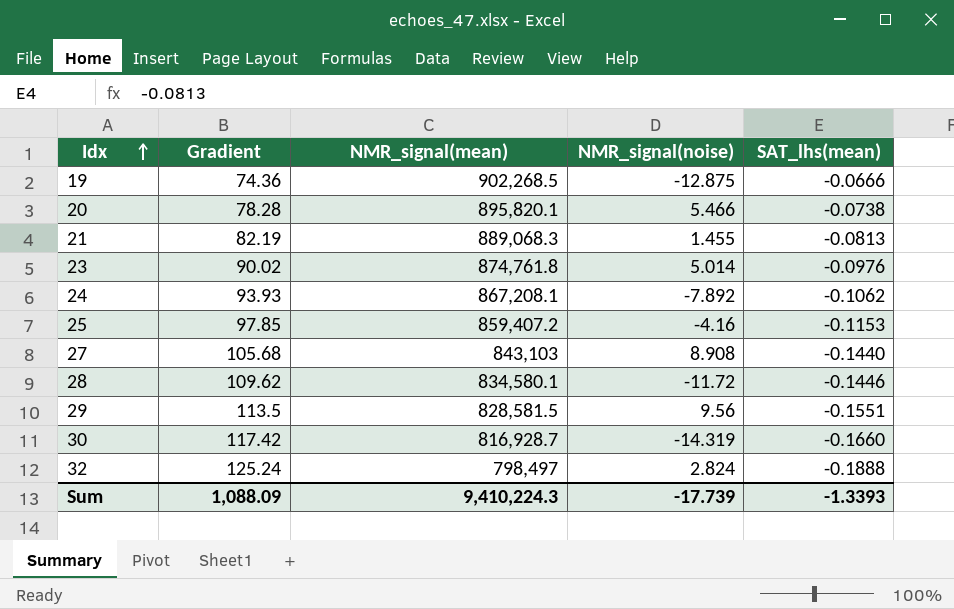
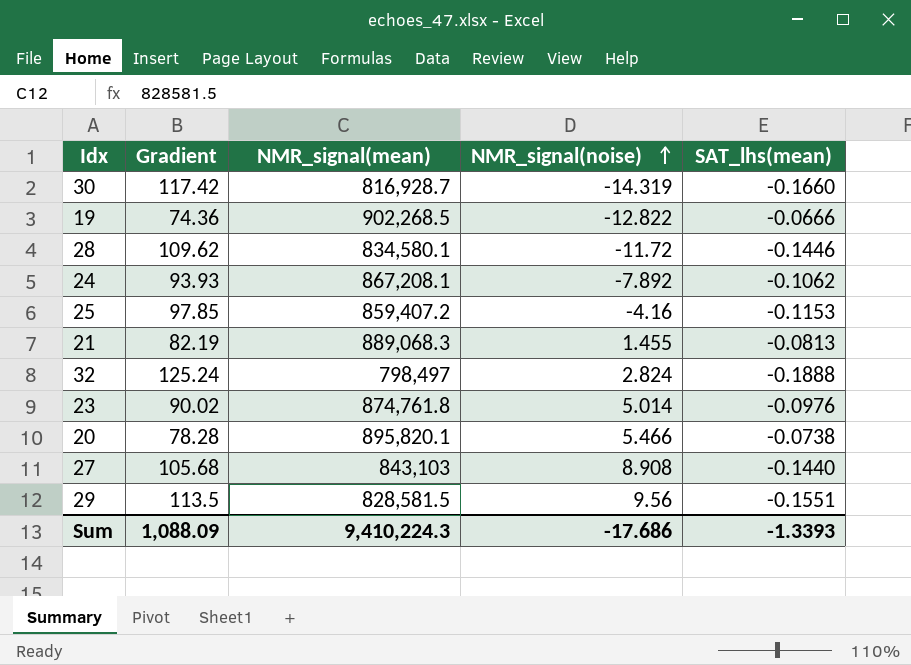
row order: Idx ascending -> NMR_signal(noise) ascending
19 | NMR_signal(noise): -12.875 -> -12.822
Sum | NMR_signal(noise): -17.739 -> -17.686

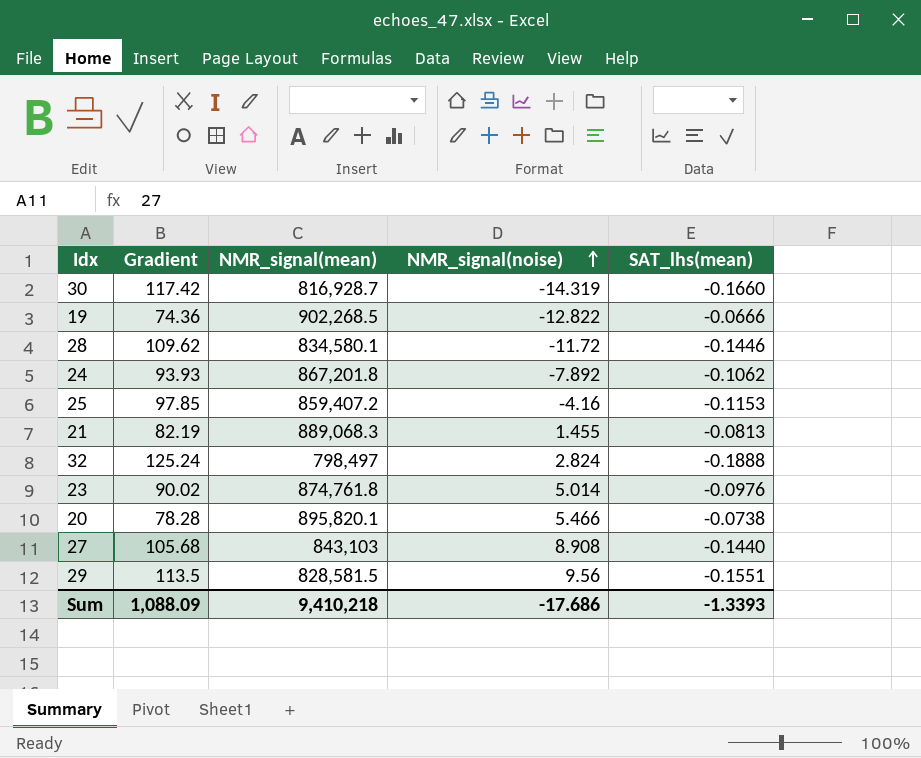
24 | NMR_signal(mean): 867,208.1 -> 867,201.8
Sum | NMR_signal(mean): 9,410,224.3 -> 9,410,218

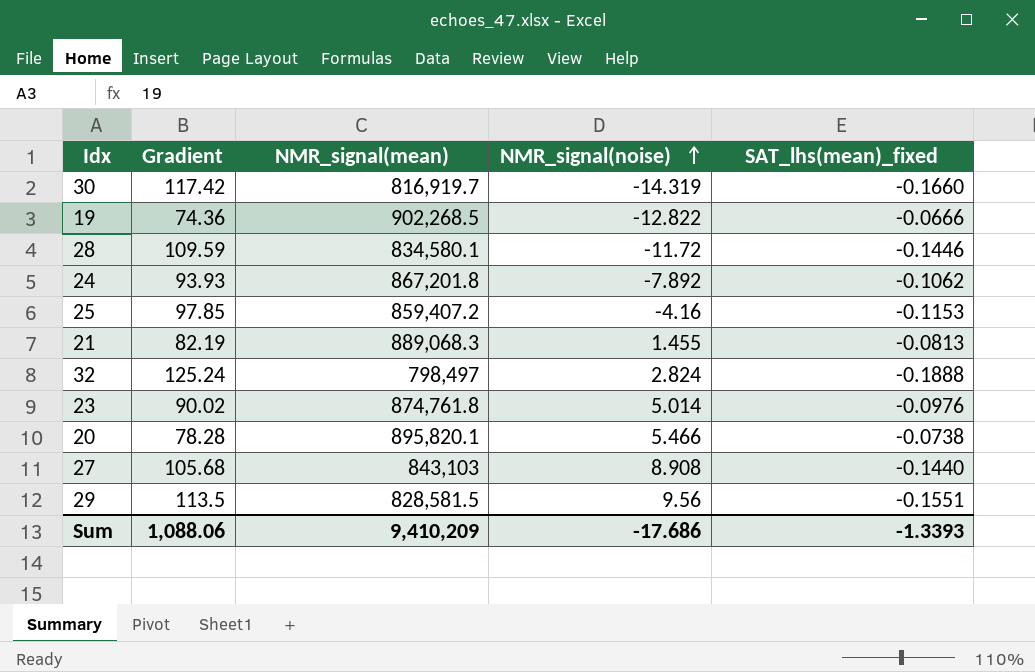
column name: SAT_lhs(mean) -> SAT_lhs(mean)_fixed
30 | NMR_signal(mean): 816,928.7 -> 816,919.7
28 | Gradient: 109.62 -> 109.59
Sum | Gradient: 1,088.09 -> 1,088.06
Sum | NMR_signal(mean): 9,410,218 -> 9,410,209

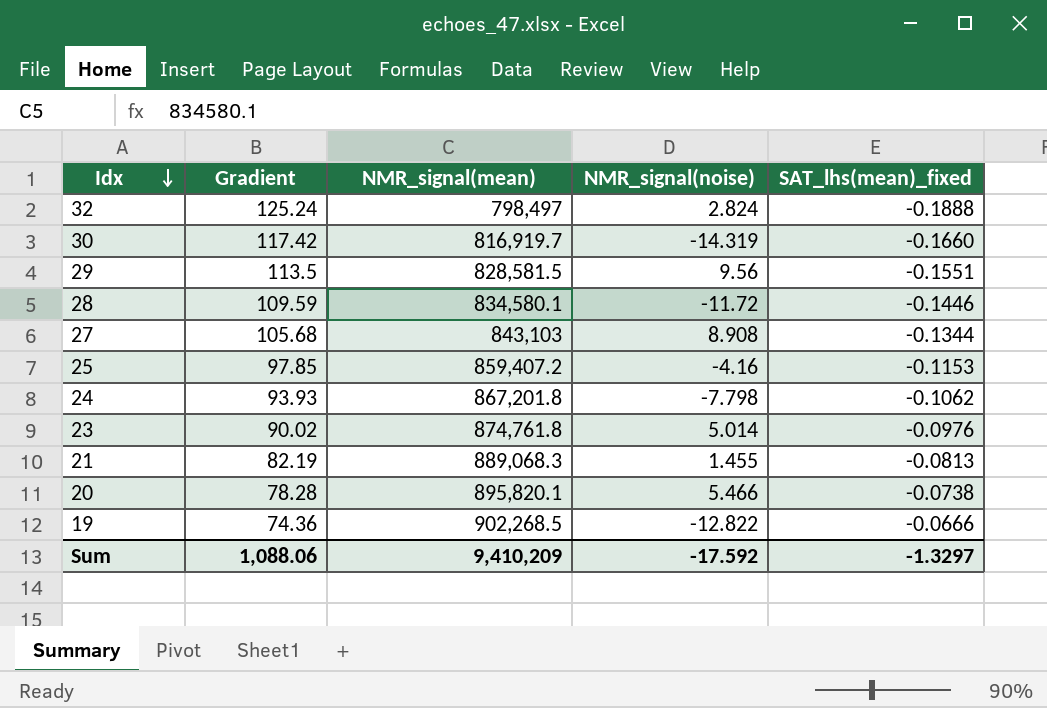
row order: NMR_signal(noise) ascending -> Idx descending
27 | SAT_lhs(mean)_fixed: -0.1440 -> -0.1344
24 | NMR_signal(noise): -7.892 -> -7.798
Sum | NMR_signal(noise): -17.686 -> -17.592
Sum | SAT_lhs(mean)_fixed: -1.3393 -> -1.3297

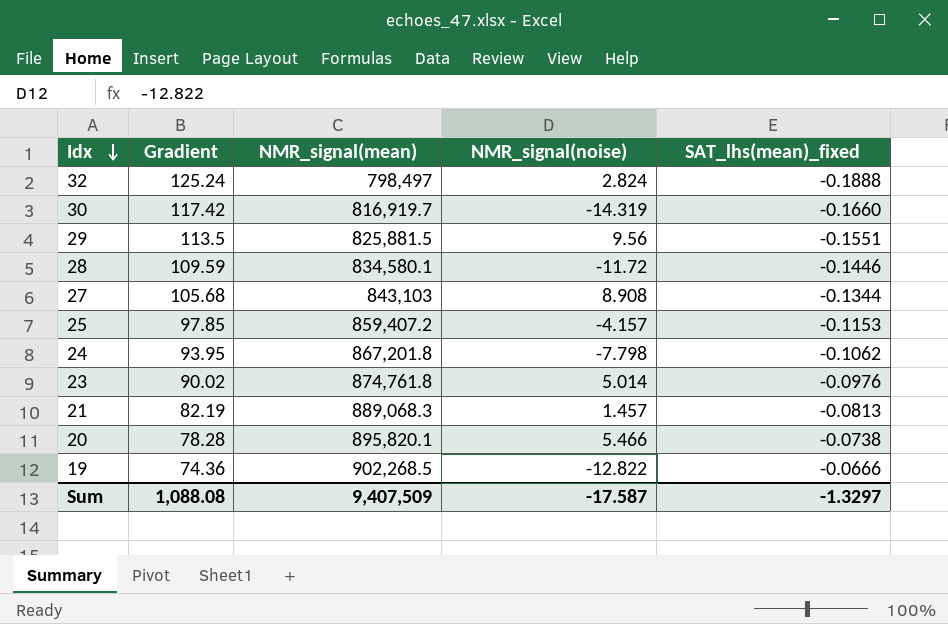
29 | NMR_signal(mean): 828,581.5 -> 825,881.5
25 | NMR_signal(noise): -4.16 -> -4.157
24 | Gradient: 93.93 -> 93.95
21 | NMR_signal(noise): 1.455 -> 1.457
Sum | Gradient: 1,088.06 -> 1,088.08
Sum | NMR_signal(mean): 9,410,209 -> 9,407,509
Sum | NMR_signal(noise): -17.592 -> -17.587

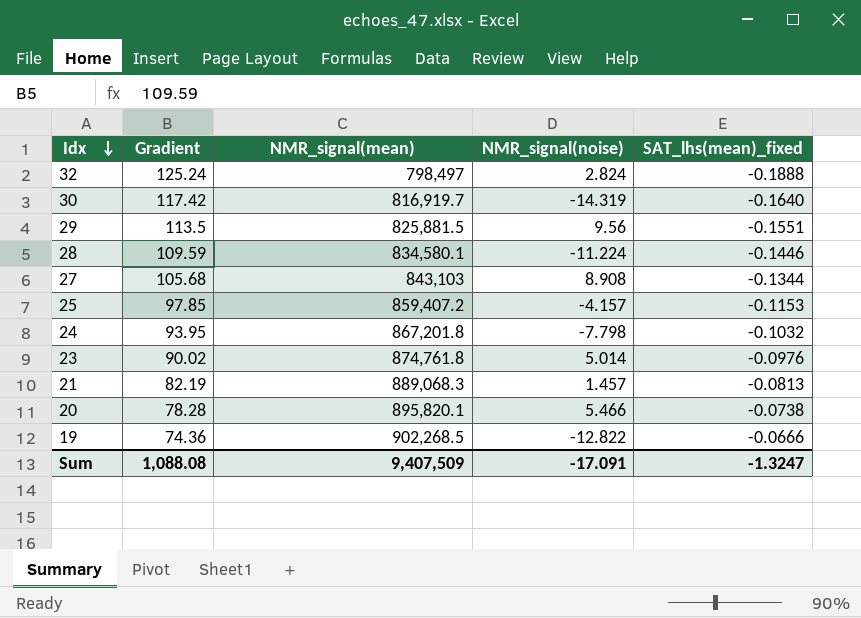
30 | SAT_lhs(mean)_fixed: -0.1660 -> -0.1640
28 | NMR_signal(noise): -11.72 -> -11.224
24 | SAT_lhs(mean)_fixed: -0.1062 -> -0.1032
Sum | NMR_signal(noise): -17.587 -> -17.091
Sum | SAT_lhs(mean)_fixed: -1.3297 -> -1.3247

